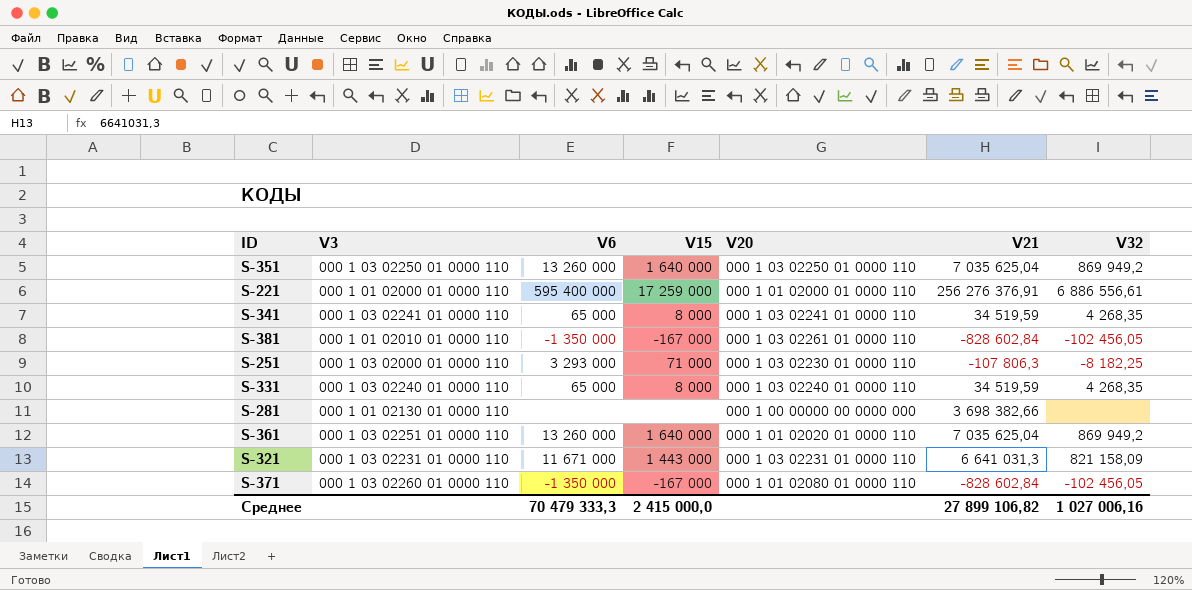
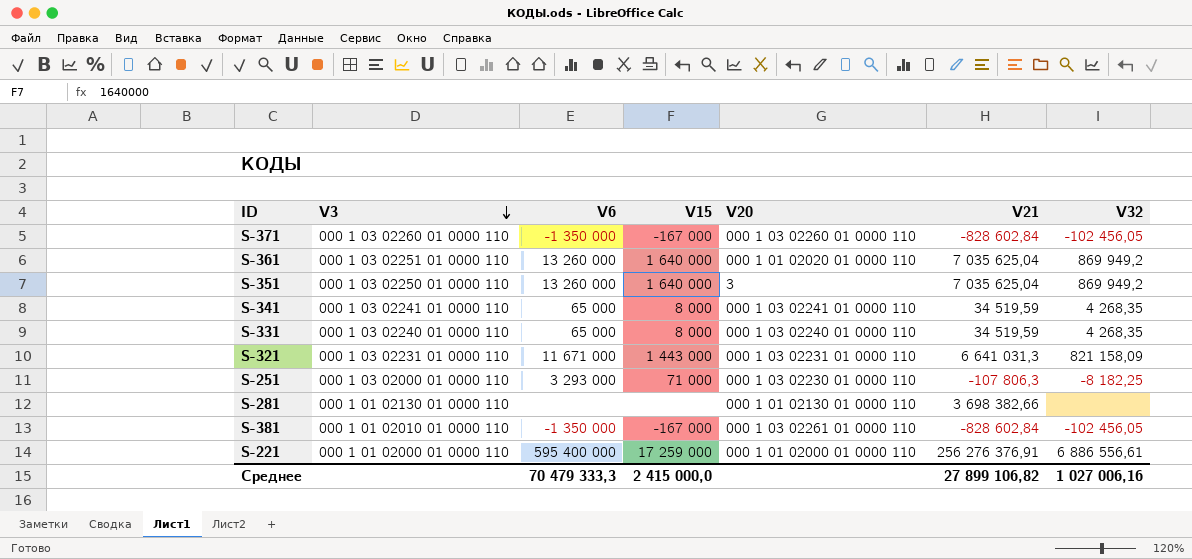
row order: none -> V3 descending
S-371 | V20: 000 1 01 02080 01 0000 110 -> 000 1 03 02260 01 0000 110
S-351 | V20: 000 1 03 02250 01 0000 110 -> 3
S-281 | V20: 000 1 00 00000 00 0000 000 -> 000 1 01 02130 01 0000 110

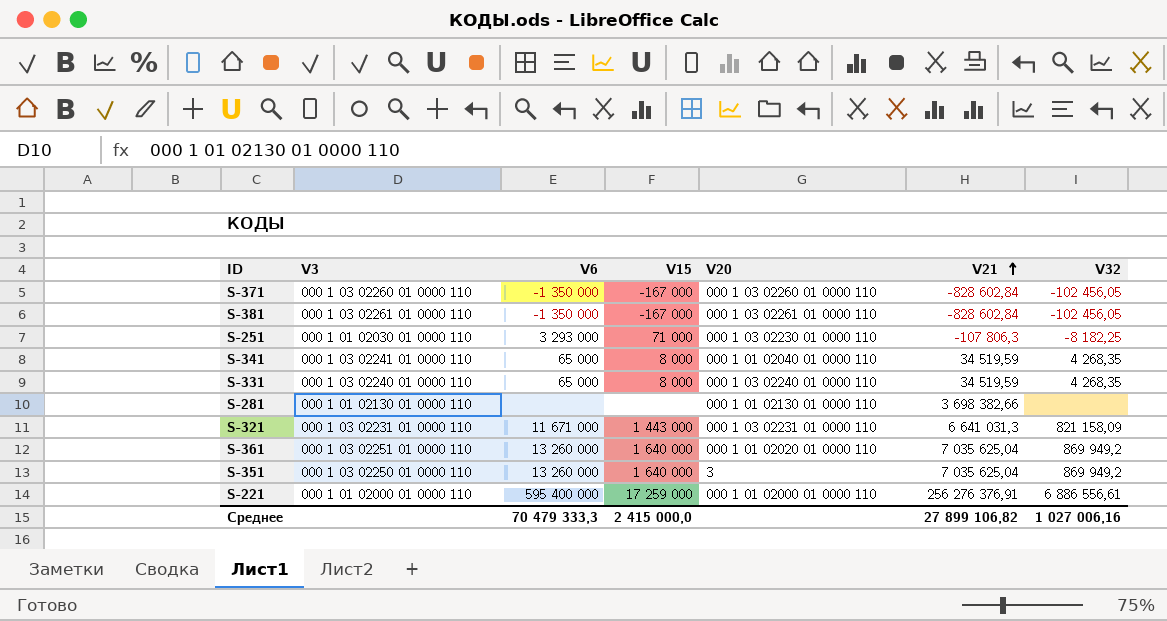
row order: V3 descending -> V21 ascending
S-381 | V3: 000 1 01 02010 01 0000 110 -> 000 1 03 02261 01 0000 110
S-251 | V3: 000 1 03 02000 01 0000 110 -> 000 1 01 02030 01 0000 110
S-341 | V20: 000 1 03 02241 01 0000 110 -> 000 1 01 02040 01 0000 110

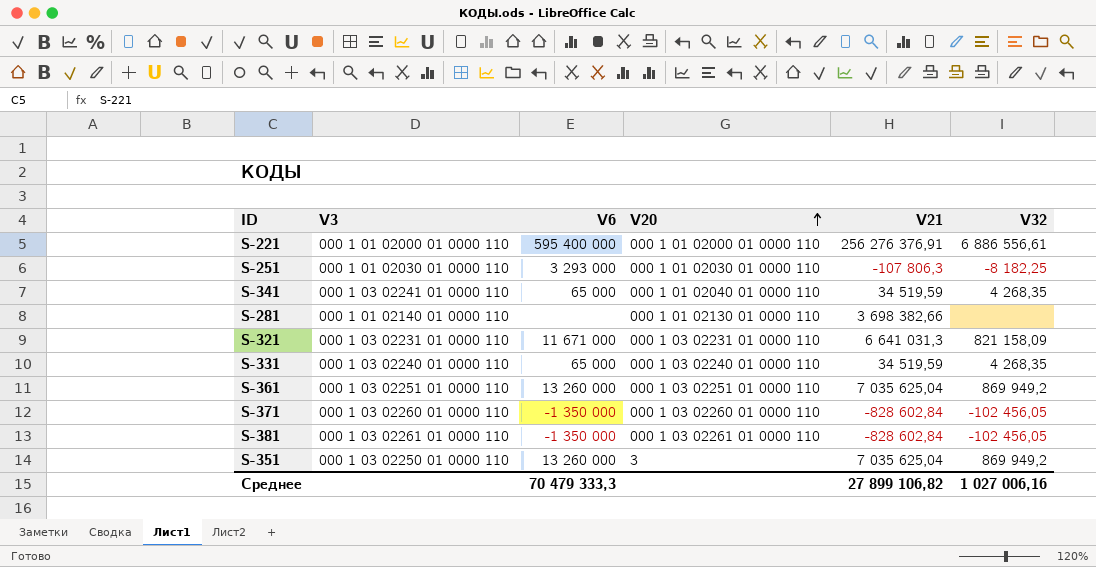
row order: V21 ascending -> V20 ascending
column V15 | position: 4 -> none
S-251 | V20: 000 1 03 02230 01 0000 110 -> 000 1 01 02030 01 0000 110
S-281 | V3: 000 1 01 02130 01 0000 110 -> 000 1 01 02140 01 0000 110
S-361 | V20: 000 1 01 02020 01 0000 110 -> 000 1 03 02251 01 0000 110

